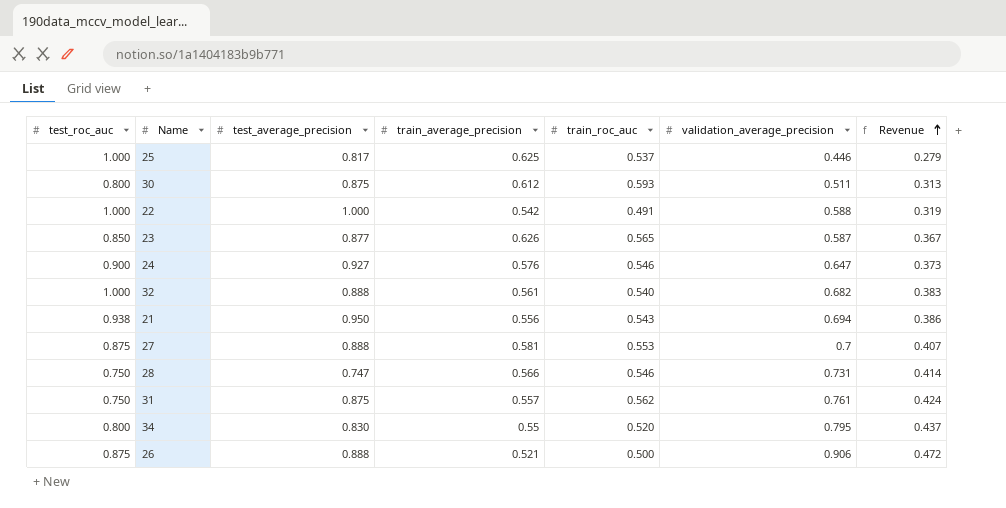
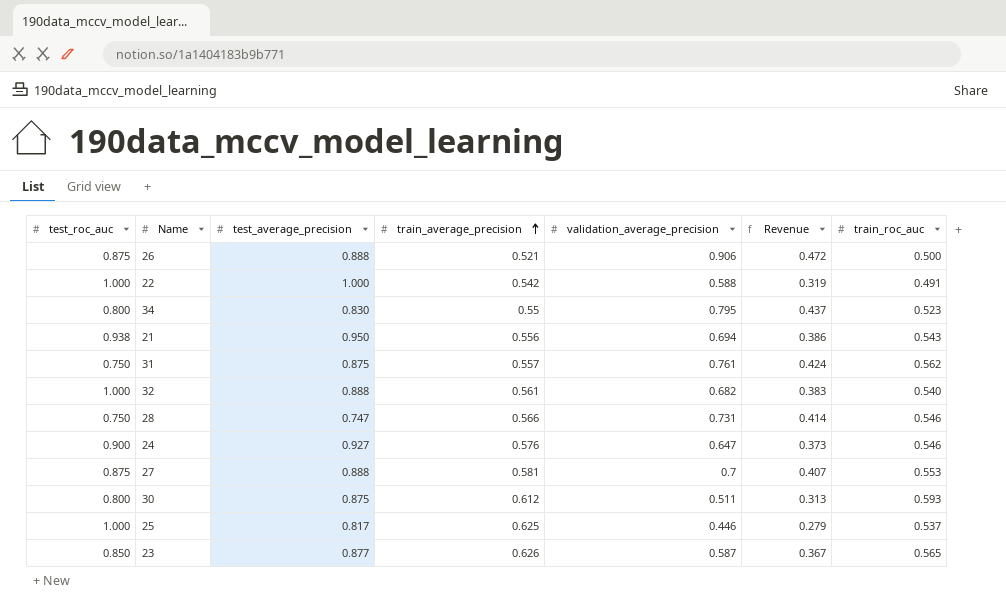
row order: Revenue ascending -> train_average_precision ascending
column train_roc_auc | position: 5 -> 7
34 | train_roc_auc: 0.520 -> 0.523

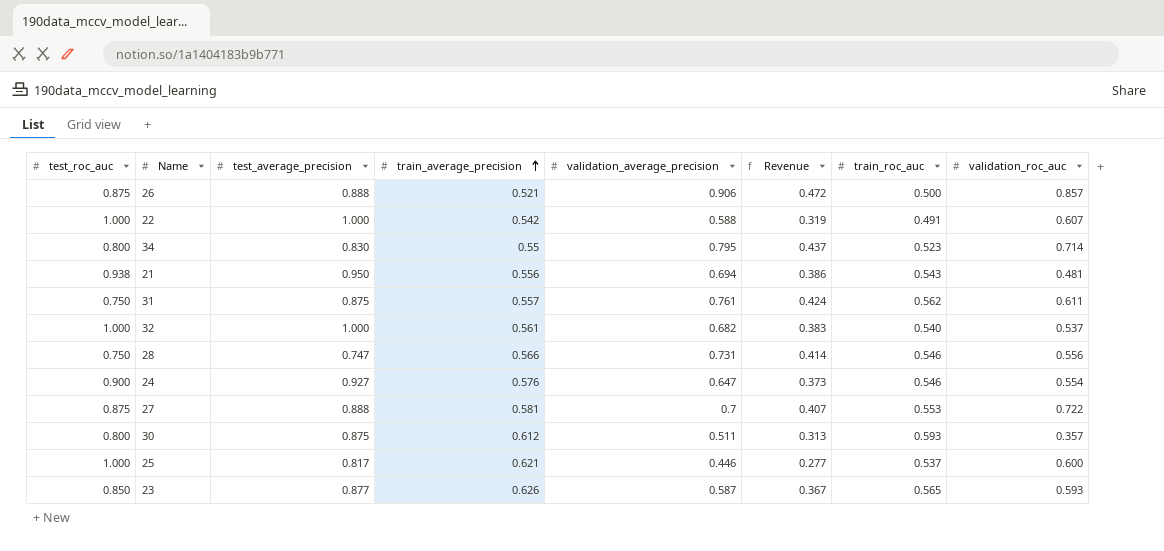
column validation_roc_auc | position: none -> 8
32 | test_average_precision: 0.888 -> 1.000
25 | train_average_precision: 0.625 -> 0.621
25 | Revenue: 0.279 -> 0.277

